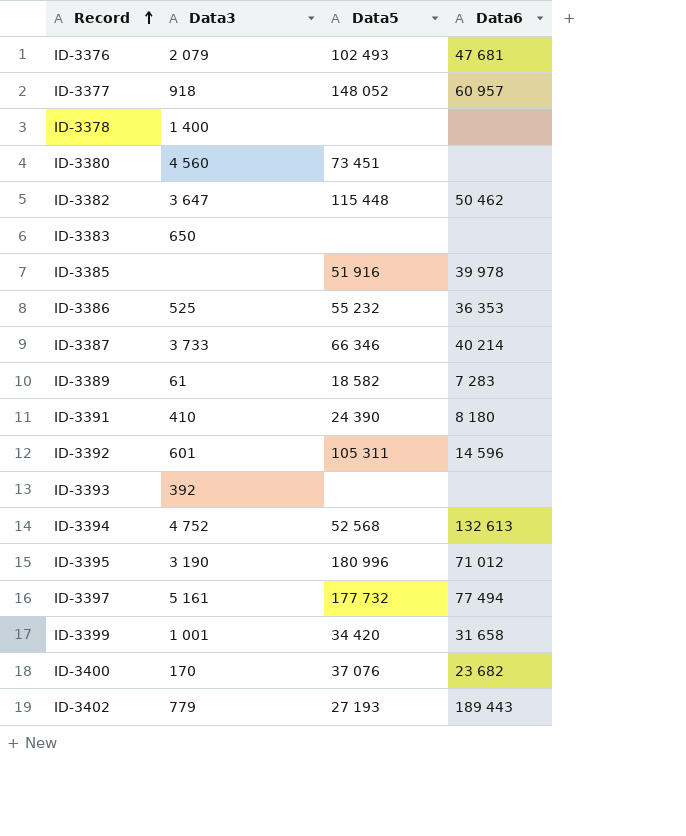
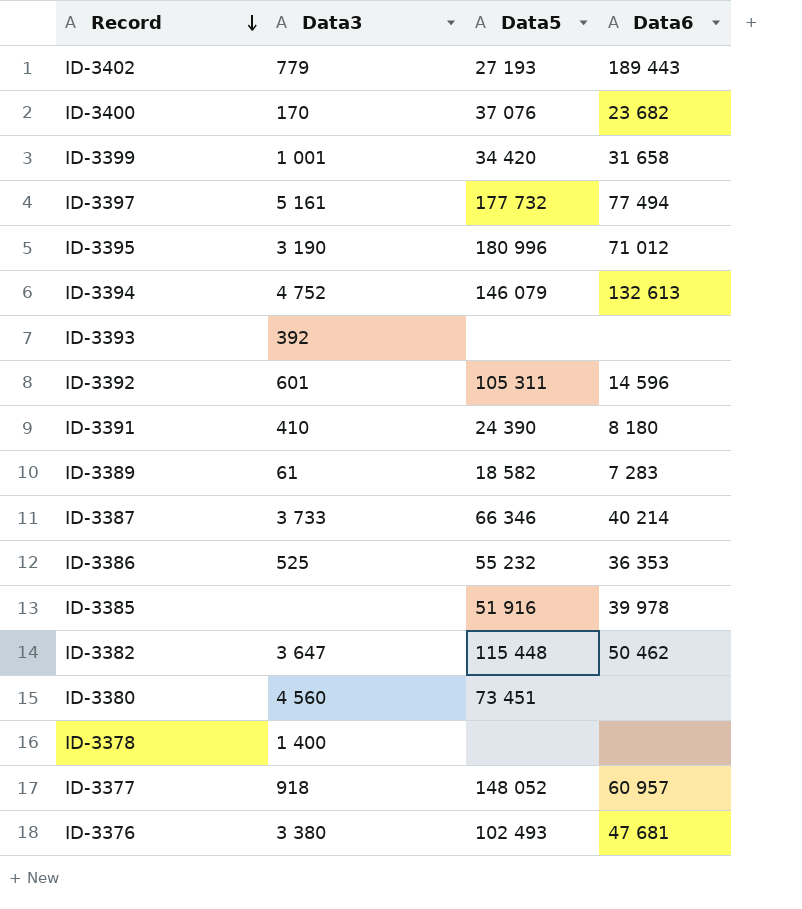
row order: Record ascending -> Record descending
row ID-3383: 650 | none | none -> none
ID-3394 | Data5: 52 568 -> 146 079
ID-3376 | Data3: 2 079 -> 3 380

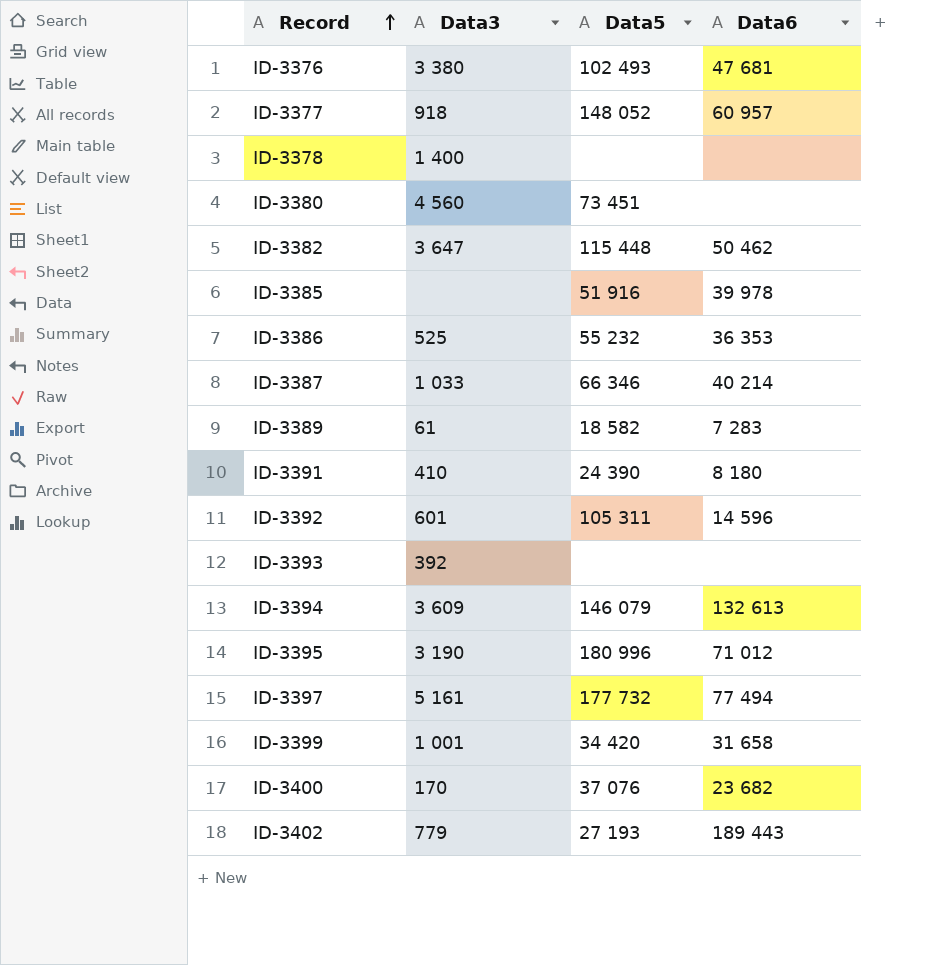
row order: Record descending -> Record ascending
ID-3387 | Data3: 3 733 -> 1 033
ID-3394 | Data3: 4 752 -> 3 609

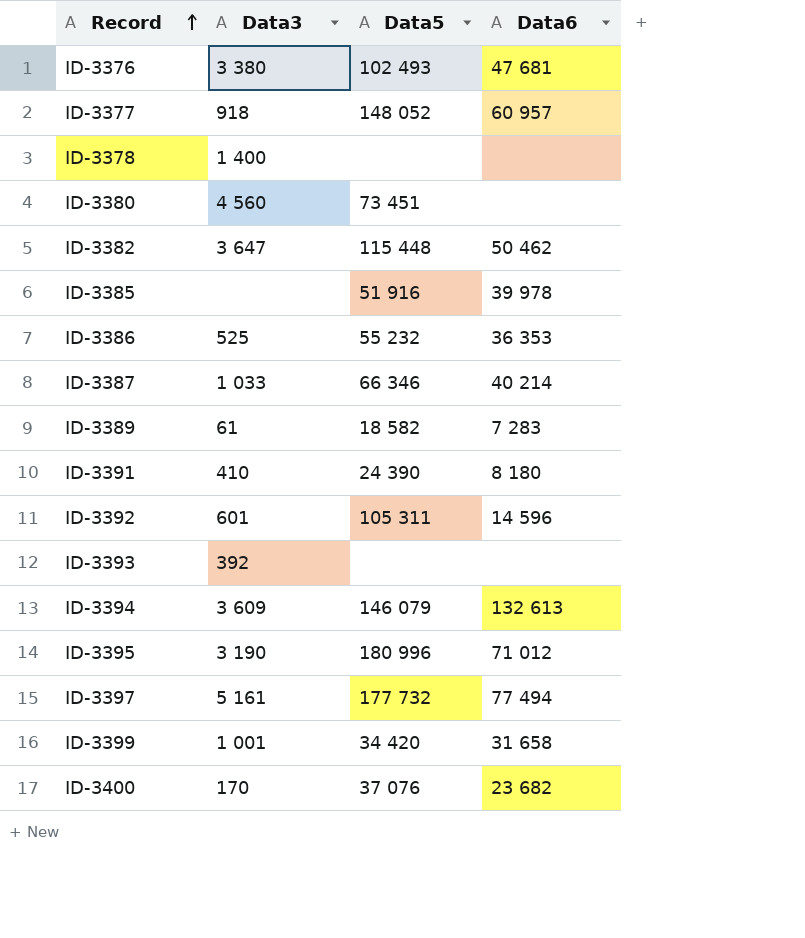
row ID-3402: 779 | 27 193 | 189 443 -> none

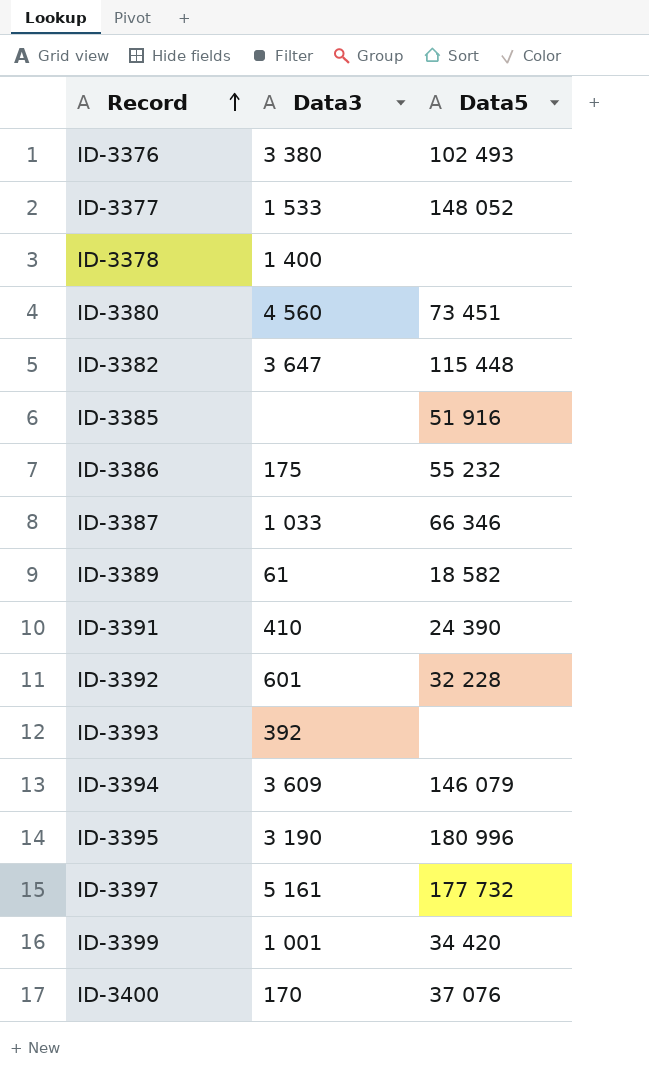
column Data6 | position: 4 -> none
ID-3377 | Data3: 918 -> 1 533
ID-3386 | Data3: 525 -> 175
ID-3392 | Data5: 105 311 -> 32 228

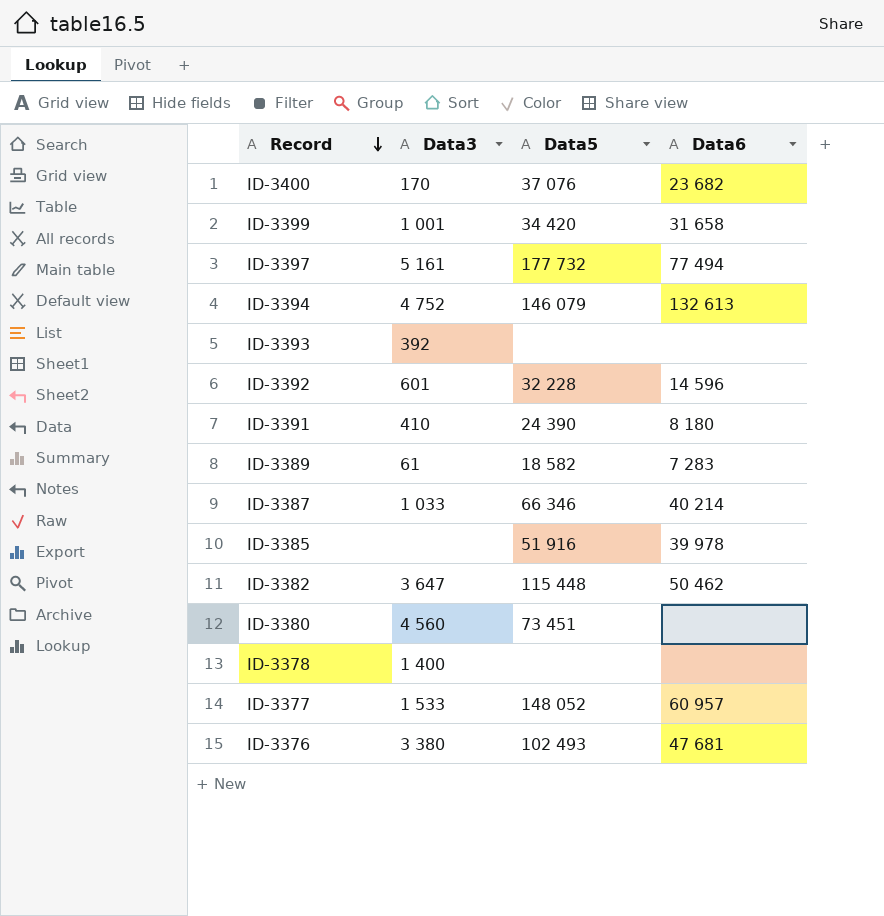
row order: Record ascending -> Record descending
column Data6 | position: none -> 4
row ID-3386: 175 | 55 232 -> none
row ID-3395: 3 190 | 180 996 -> none
ID-3394 | Data3: 3 609 -> 4 752

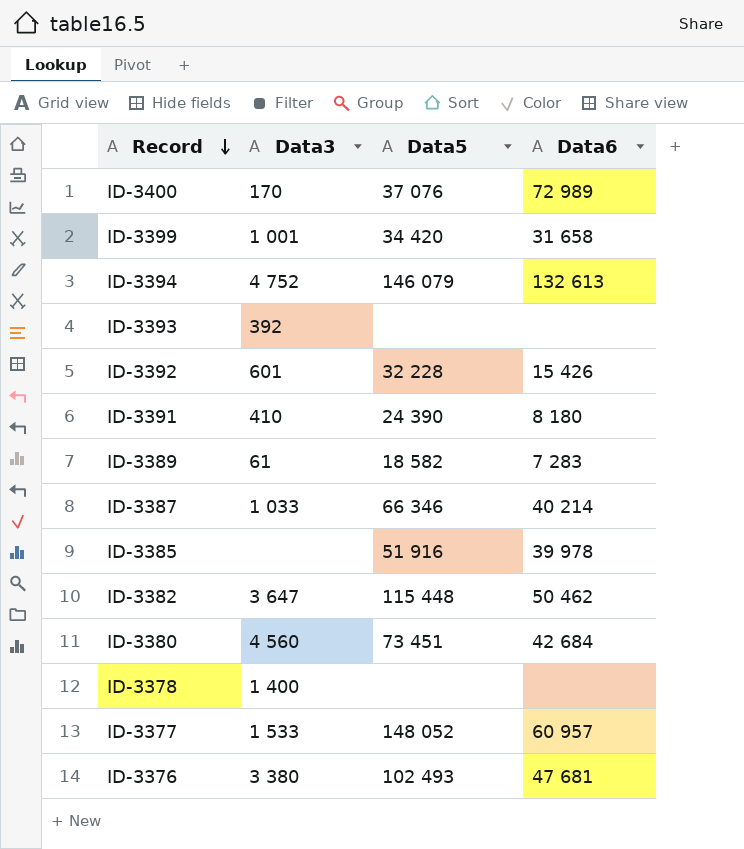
row ID-3397: 5 161 | 177 732 | 77 494 -> none
ID-3400 | Data6: 23 682 -> 72 989
ID-3392 | Data6: 14 596 -> 15 426
ID-3380 | Data6: none -> 42 684

